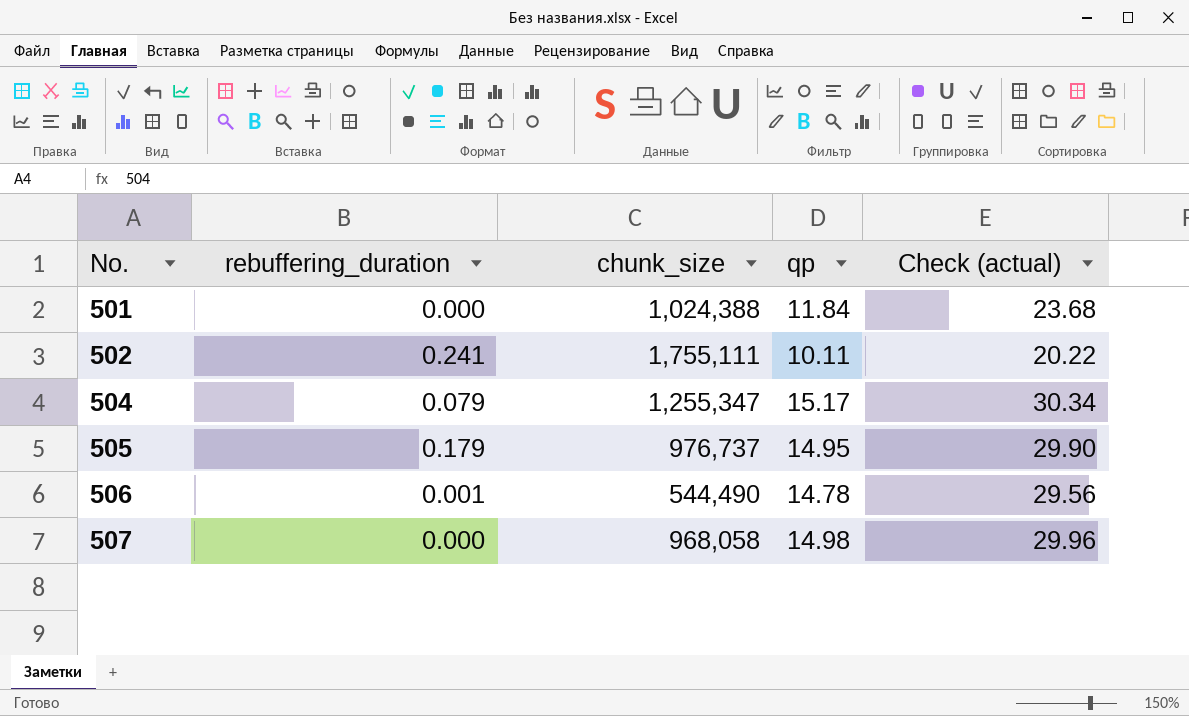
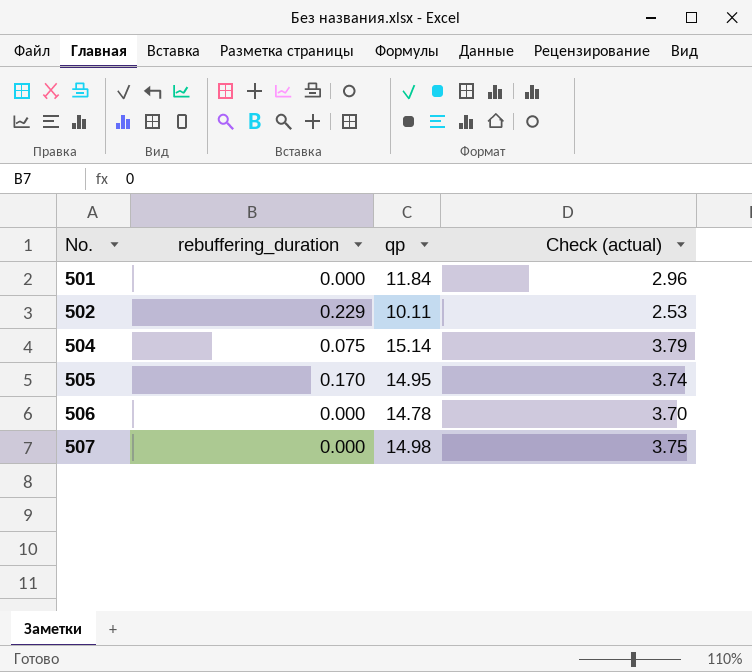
column chunk_size | position: 3 -> none
column Check (actual) | formula: [qp] * 2 -> [qp] * 0.25
502 | rebuffering_duration: 0.241 -> 0.229
504 | rebuffering_duration: 0.079 -> 0.075
504 | qp: 15.17 -> 15.14
505 | rebuffering_duration: 0.179 -> 0.170
506 | rebuffering_duration: 0.001 -> 0.000

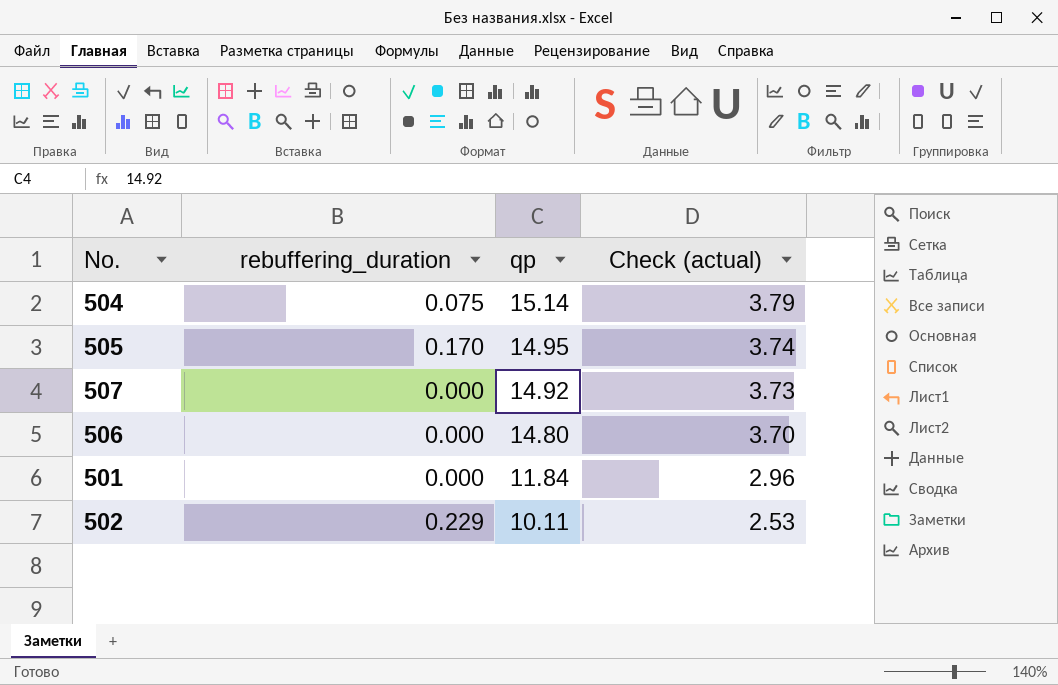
row order: No. ascending -> qp descending
507 | qp: 14.98 -> 14.92
507 | Check (actual): 3.75 -> 3.73
506 | qp: 14.78 -> 14.80

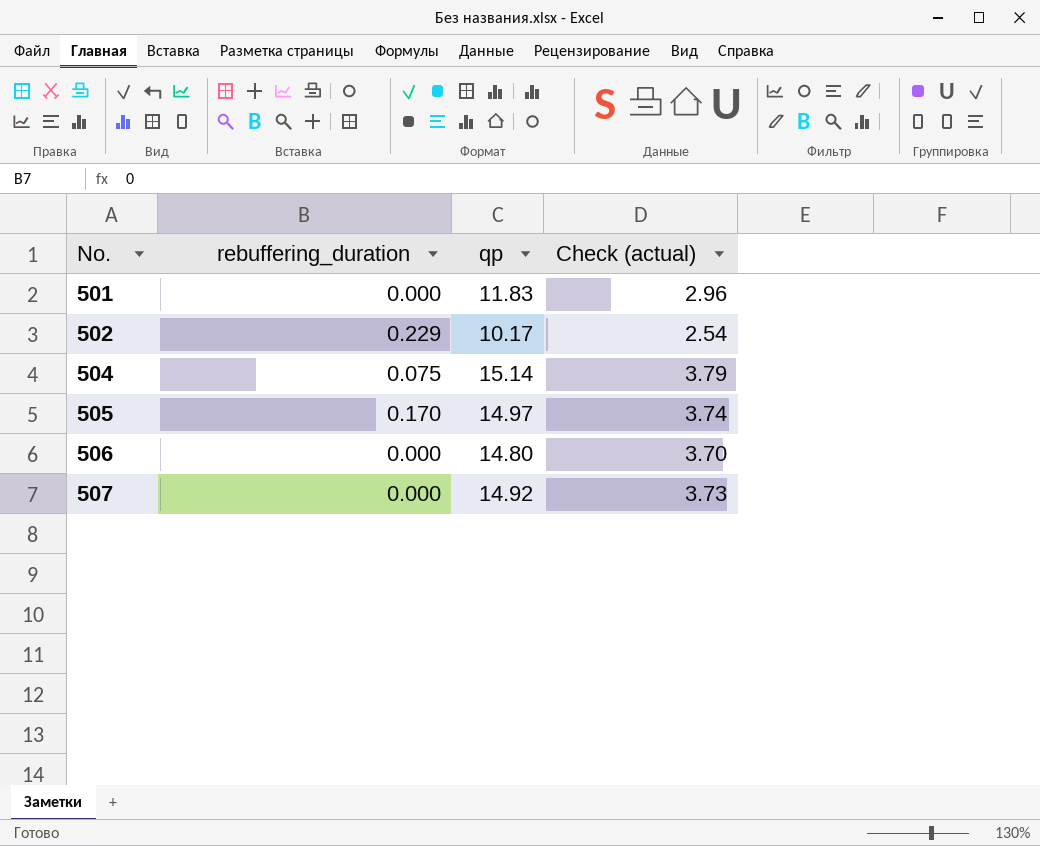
row order: qp descending -> No. ascending
501 | qp: 11.84 -> 11.83
502 | qp: 10.11 -> 10.17
502 | Check (actual): 2.53 -> 2.54
505 | qp: 14.95 -> 14.97

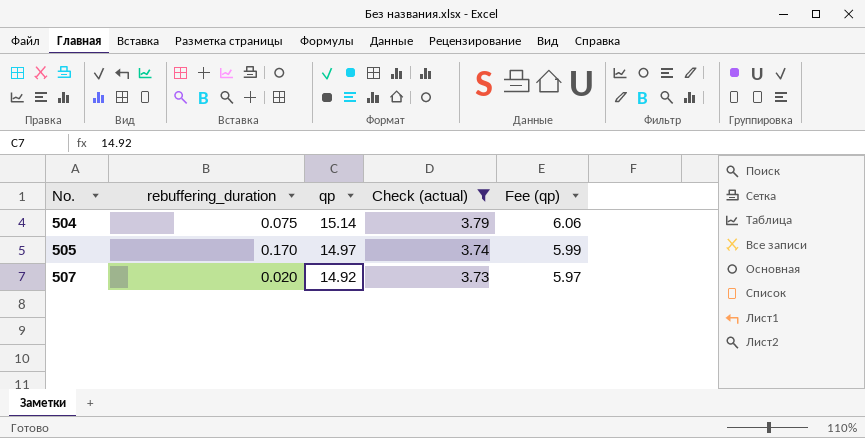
filter: none -> Check (actual) >= 3.73
column Fee (qp) | formula: none -> [qp] * 0.4
507 | rebuffering_duration: 0.000 -> 0.020

